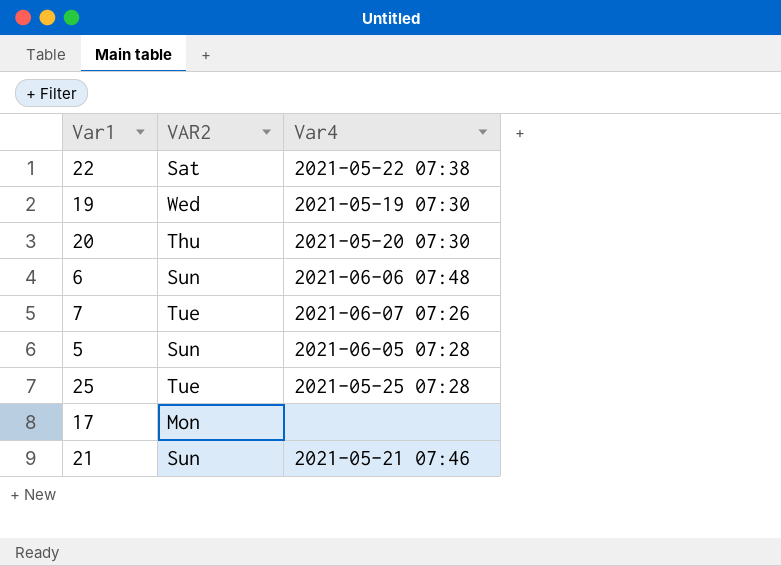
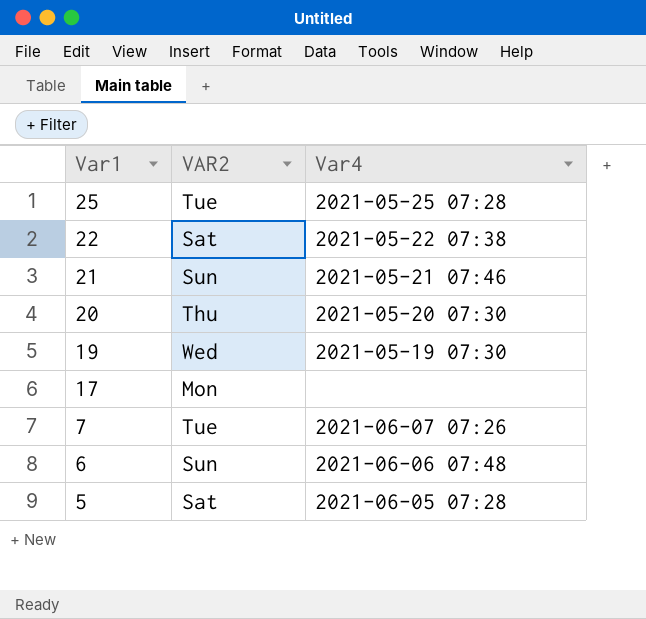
row order: none -> Var1 descending
5 | VAR2: Sun -> Sat

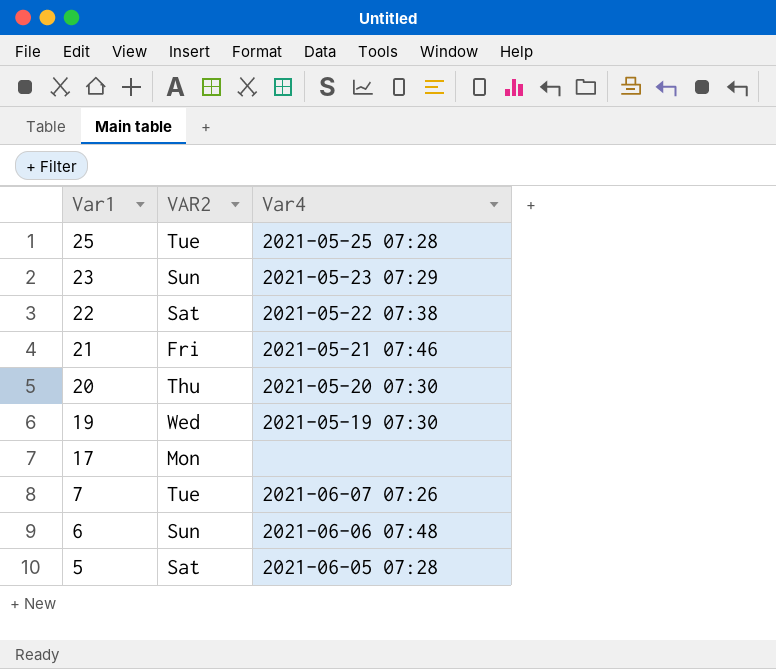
row 23: none -> Sun | 2021-05-23 07:29
21 | VAR2: Sun -> Fri

